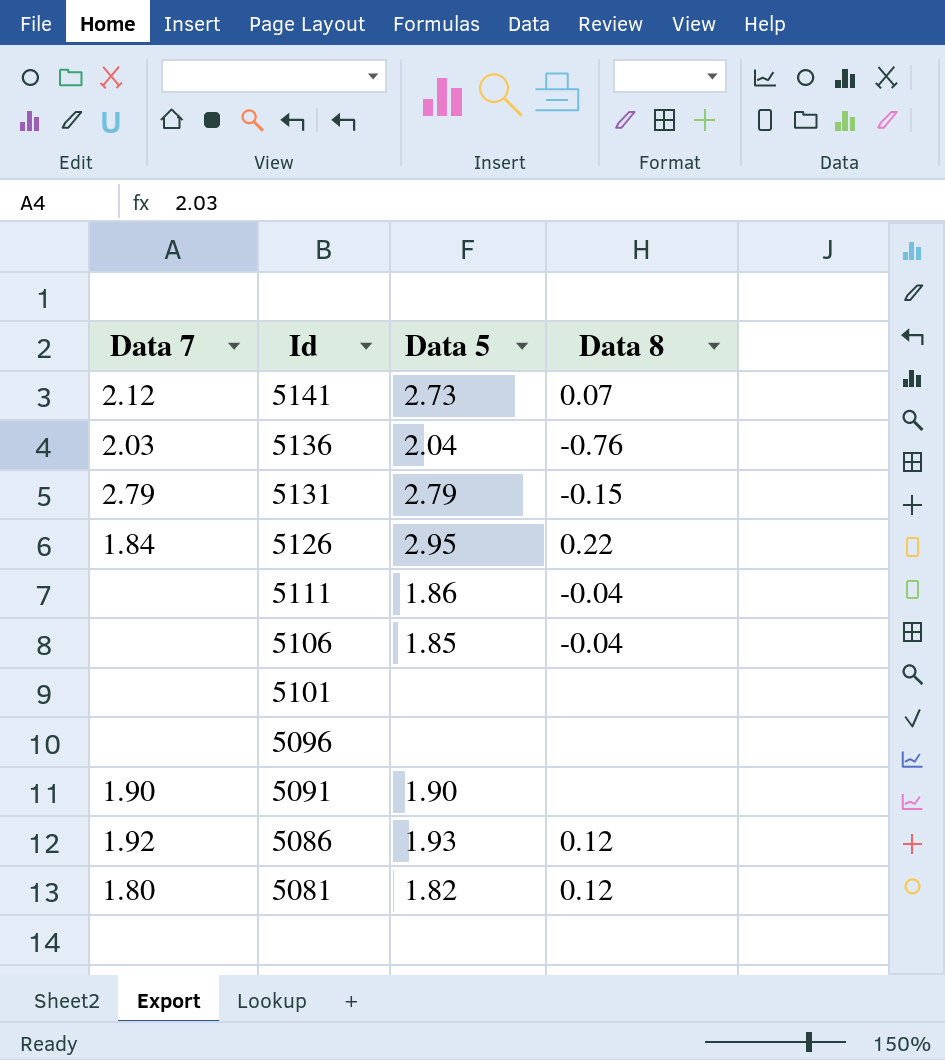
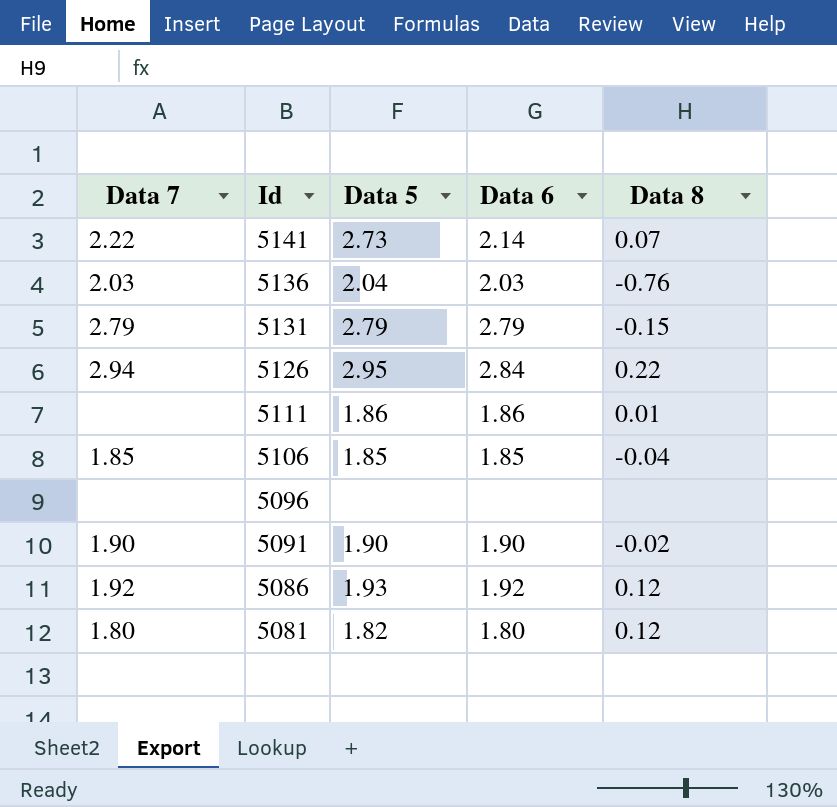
column Data 6 | position: none -> 4
row 5101: none | none | none -> none
5141 | Data 7: 2.12 -> 2.22
5126 | Data 7: 1.84 -> 2.94
5111 | Data 8: -0.04 -> 0.01
5106 | Data 7: none -> 1.85
5091 | Data 8: none -> -0.02

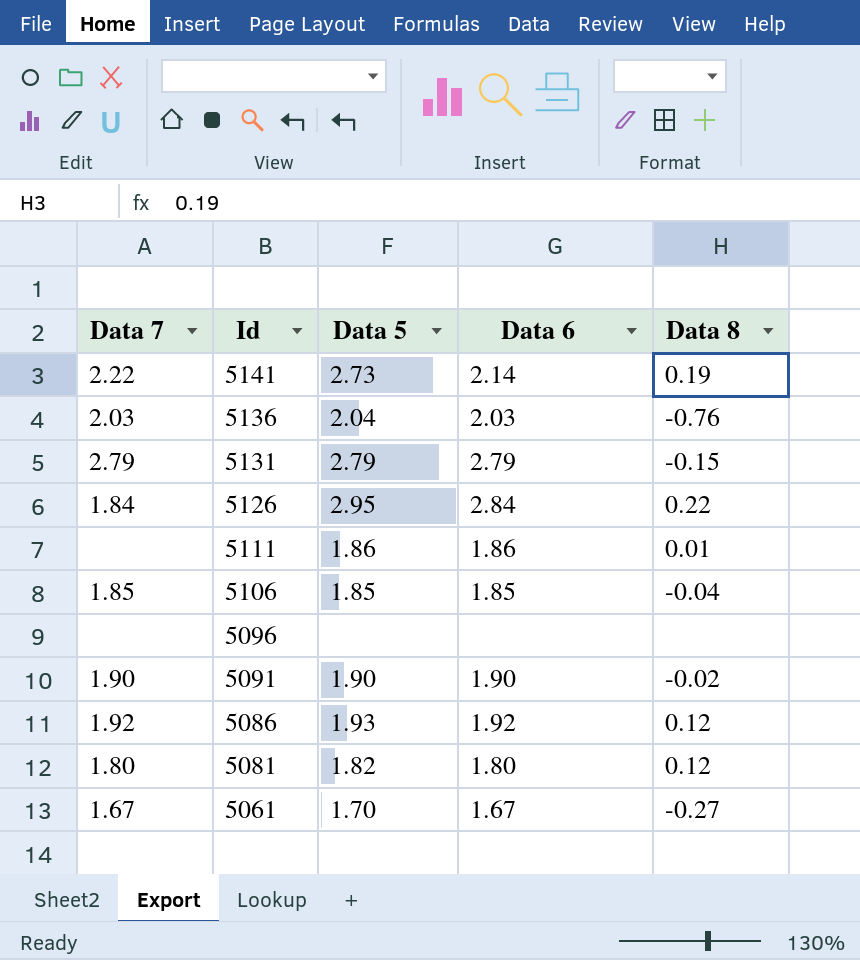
5141 | Data 8: 0.07 -> 0.19
5126 | Data 7: 2.94 -> 1.84
row 5061: none -> 1.67 | 1.70 | 1.67 | -0.27

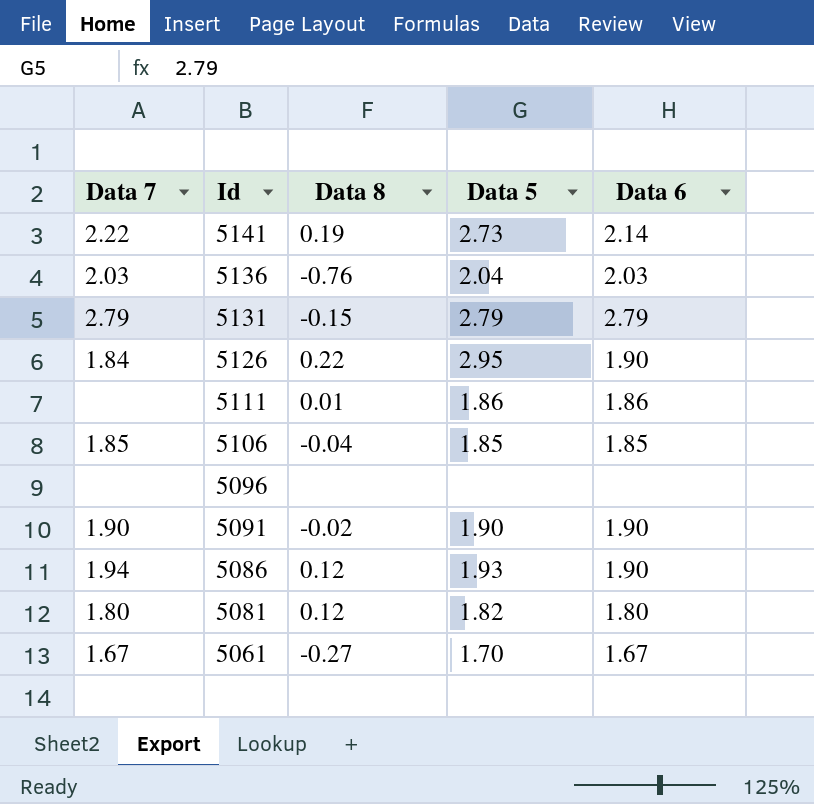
column Data 8 | position: 5 -> 3
5126 | Data 6: 2.84 -> 1.90
5086 | Data 7: 1.92 -> 1.94
5086 | Data 6: 1.92 -> 1.90

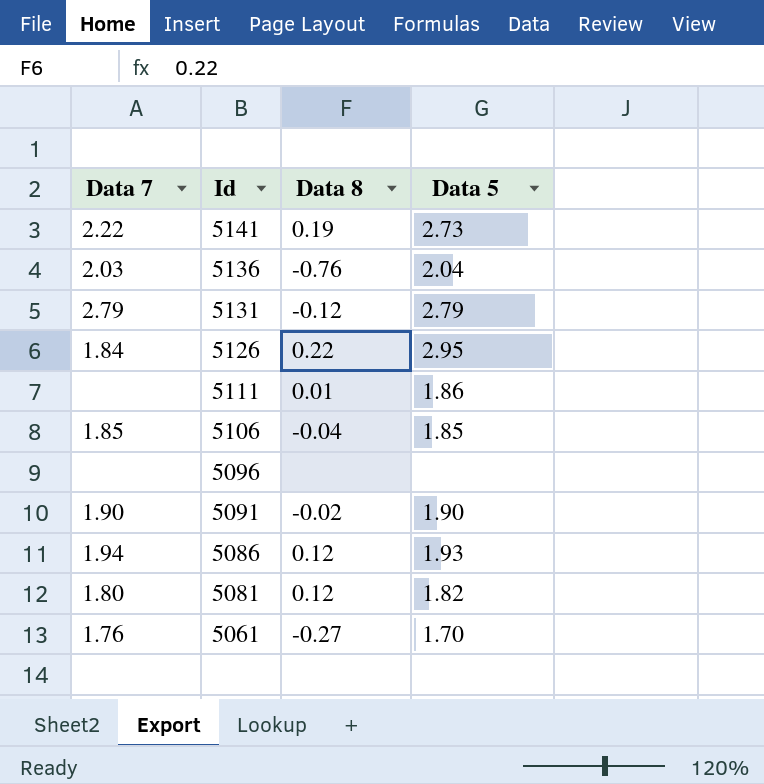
column Data 6 | position: 5 -> none
5131 | Data 8: -0.15 -> -0.12
5061 | Data 7: 1.67 -> 1.76

